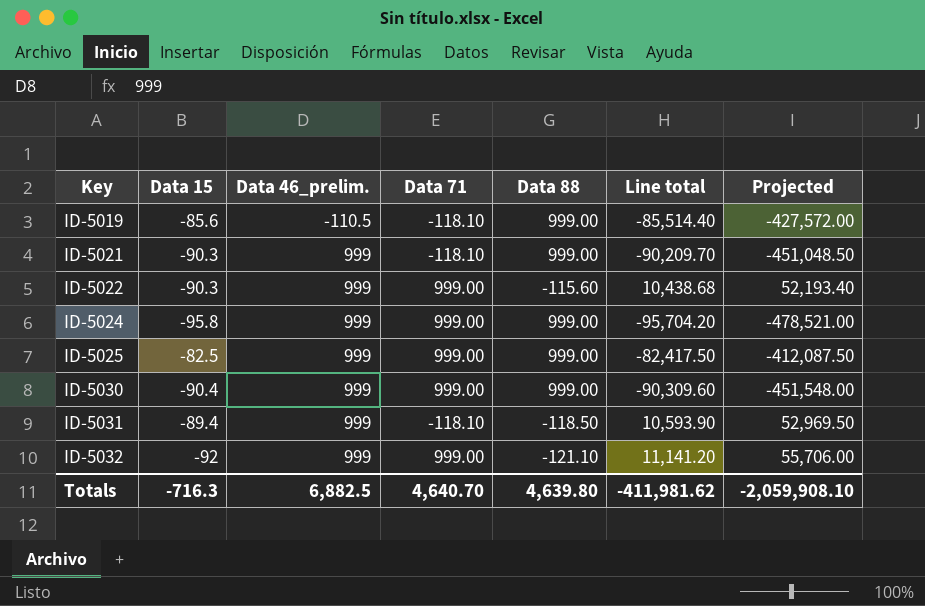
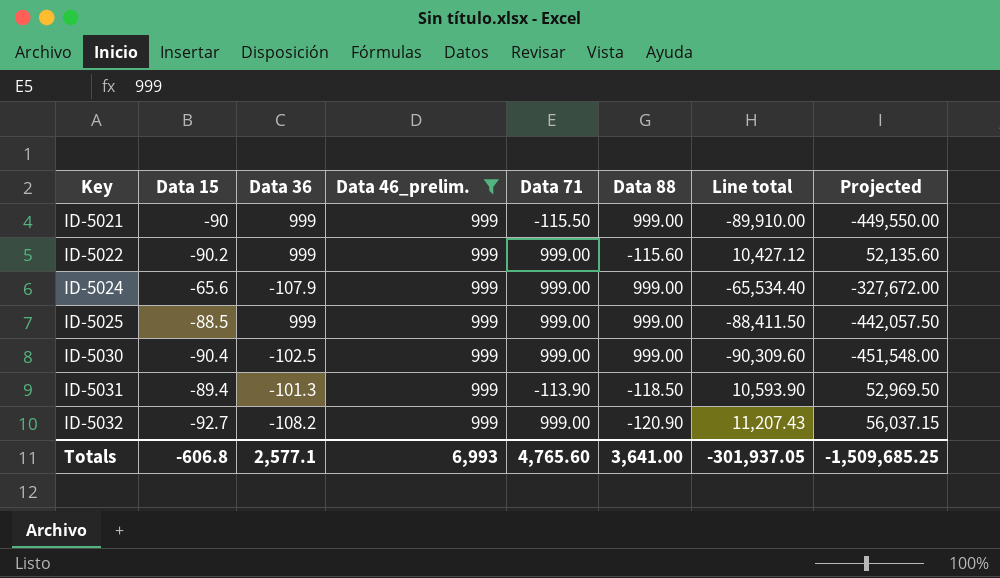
filter: none -> Data 46_prelim. = 999
column Data 36 | position: none -> 3
ID-5021 | Data 15: -90.3 -> -90
ID-5021 | Data 71: -118.10 -> -115.50
ID-5021 | Line total: -90,209.70 -> -89,910.00
ID-5021 | Projected: -451,048.50 -> -449,550.00
ID-5022 | Data 15: -90.3 -> -90.2
ID-5022 | Line total: 10,438.68 -> 10,427.12
ID-5022 | Projected: 52,193.40 -> 52,135.60
ID-5024 | Data 15: -95.8 -> -65.6
ID-5024 | Line total: -95,704.20 -> -65,534.40
ID-5024 | Projected: -478,521.00 -> -327,672.00
ID-5025 | Data 15: -82.5 -> -88.5
ID-5025 | Line total: -82,417.50 -> -88,411.50
ID-5025 | Projected: -412,087.50 -> -442,057.50
ID-5031 | Data 71: -118.10 -> -113.90
ID-5032 | Data 15: -92 -> -92.7
ID-5032 | Data 88: -121.10 -> -120.90
ID-5032 | Line total: 11,141.20 -> 11,207.43
ID-5032 | Projected: 55,706.00 -> 56,037.15
Totals | Data 15: -716.3 -> -606.8
Totals | Data 46_prelim.: 6,882.5 -> 6,993
Totals | Data 71: 4,640.70 -> 4,765.60
Totals | Data 88: 4,639.80 -> 3,641.00
Totals | Line total: -411,981.62 -> -301,937.05
Totals | Projected: -2,059,908.10 -> -1,509,685.25

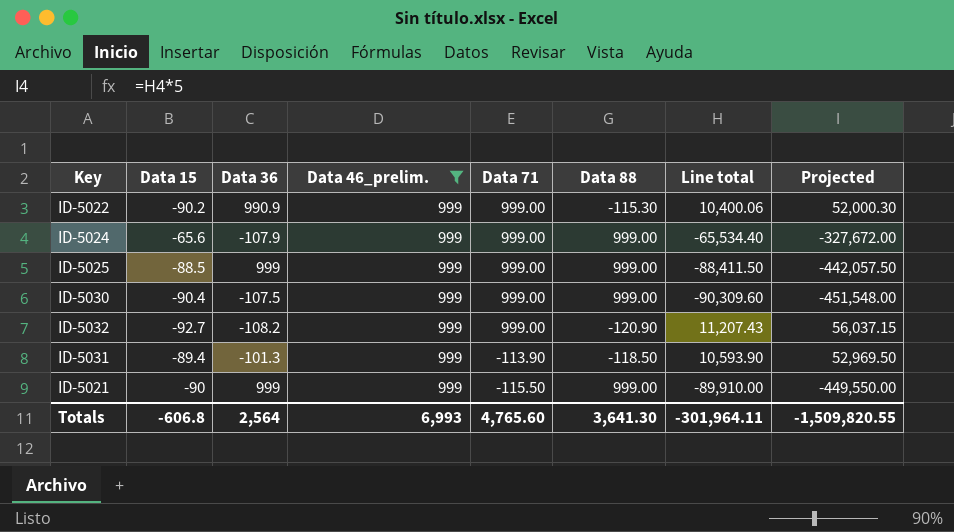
row order: Key ascending -> Data 71 descending
ID-5022 | Data 36: 999 -> 990.9
ID-5022 | Data 88: -115.60 -> -115.30
ID-5022 | Line total: 10,427.12 -> 10,400.06
ID-5022 | Projected: 52,135.60 -> 52,000.30
ID-5030 | Data 36: -102.5 -> -107.5
Totals | Data 36: 2,577.1 -> 2,564
Totals | Data 88: 3,641.00 -> 3,641.30
Totals | Line total: -301,937.05 -> -301,964.11
Totals | Projected: -1,509,685.25 -> -1,509,820.55

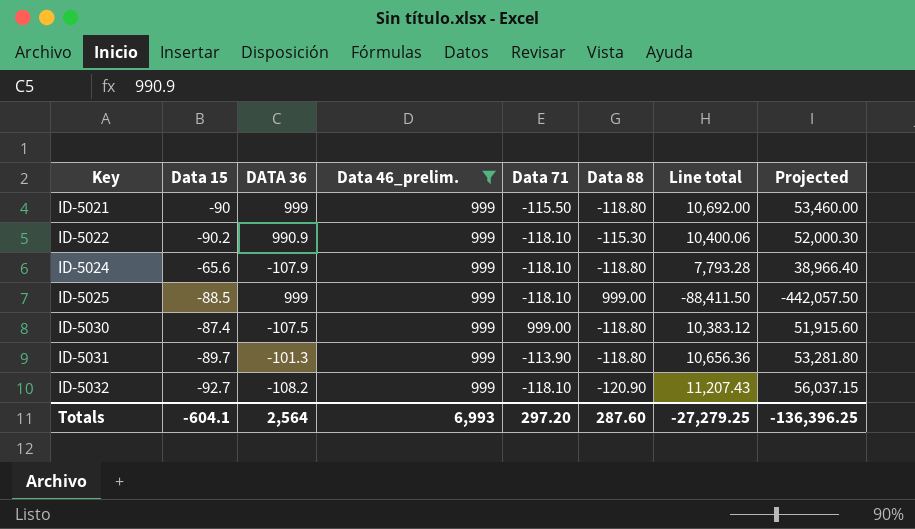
row order: Data 71 descending -> Key ascending
column name: Data 36 -> DATA 36
ID-5021 | Data 88: 999.00 -> -118.80
ID-5021 | Line total: -89,910.00 -> 10,692.00
ID-5021 | Projected: -449,550.00 -> 53,460.00
ID-5022 | Data 71: 999.00 -> -118.10
ID-5024 | Data 71: 999.00 -> -118.10
ID-5024 | Data 88: 999.00 -> -118.80
ID-5024 | Line total: -65,534.40 -> 7,793.28
ID-5024 | Projected: -327,672.00 -> 38,966.40
ID-5025 | Data 71: 999.00 -> -118.10
ID-5030 | Data 15: -90.4 -> -87.4
ID-5030 | Data 88: 999.00 -> -118.80
ID-5030 | Line total: -90,309.60 -> 10,383.12
ID-5030 | Projected: -451,548.00 -> 51,915.60
ID-5031 | Data 15: -89.4 -> -89.7
ID-5031 | Data 88: -118.50 -> -118.80
ID-5031 | Line total: 10,593.90 -> 10,656.36
ID-5031 | Projected: 52,969.50 -> 53,281.80
ID-5032 | Data 71: 999.00 -> -118.10
Totals | Data 15: -606.8 -> -604.1
Totals | Data 71: 4,765.60 -> 297.20
Totals | Data 88: 3,641.30 -> 287.60
Totals | Line total: -301,964.11 -> -27,279.25
Totals | Projected: -1,509,820.55 -> -136,396.25

